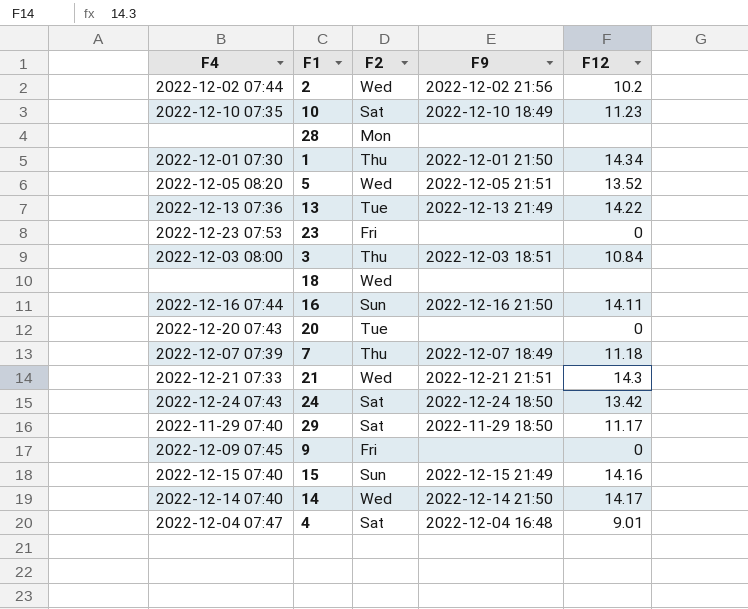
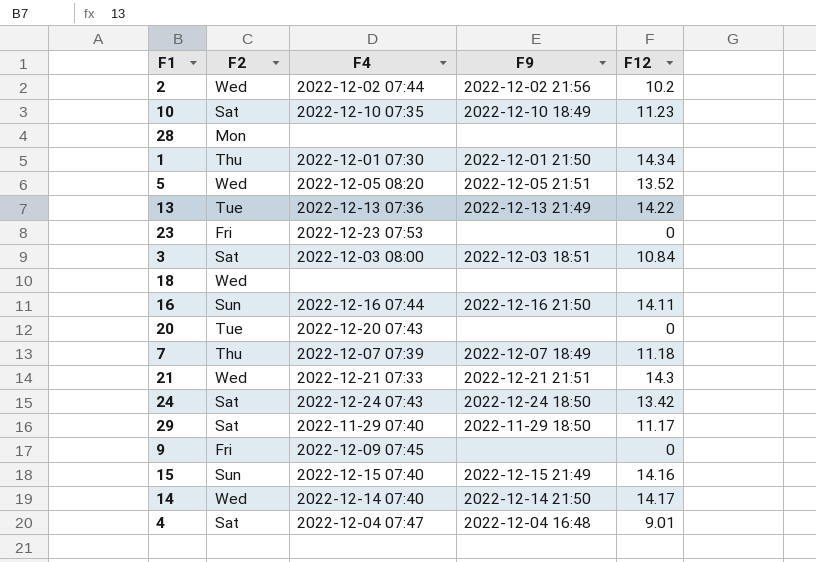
column F4 | position: 1 -> 3
3 | F2: Thu -> Sat

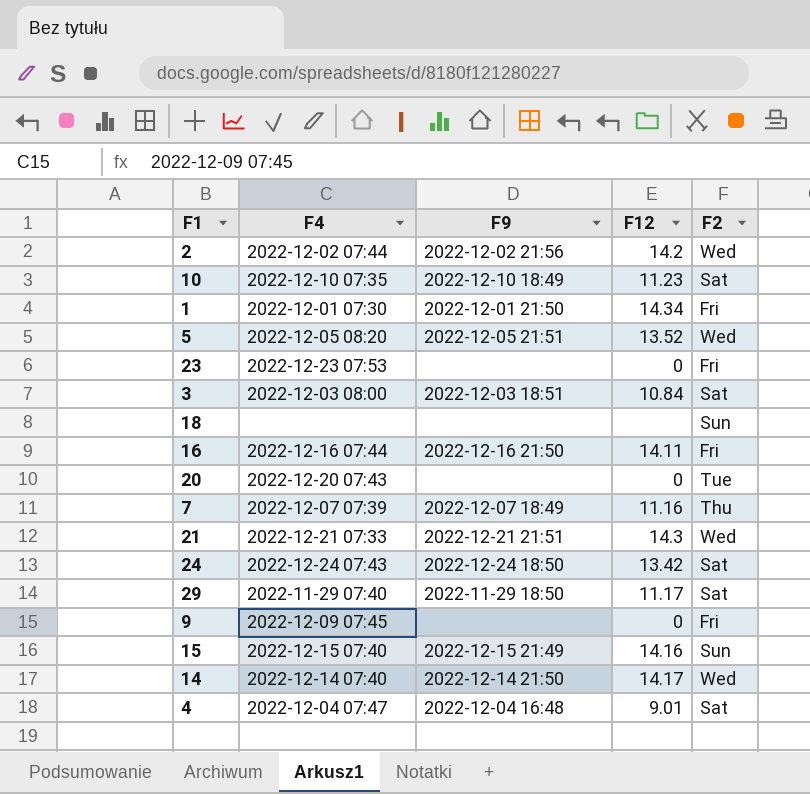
column F2 | position: 2 -> 5
row 28: Mon | none | none | none -> none
row 13: Tue | 2022-12-13 07:36 | 2022-12-13 21:49 | 14.22 -> none
2 | F12: 10.2 -> 14.2
1 | F2: Thu -> Fri
18 | F2: Wed -> Sun
16 | F2: Sun -> Fri
7 | F12: 11.18 -> 11.16

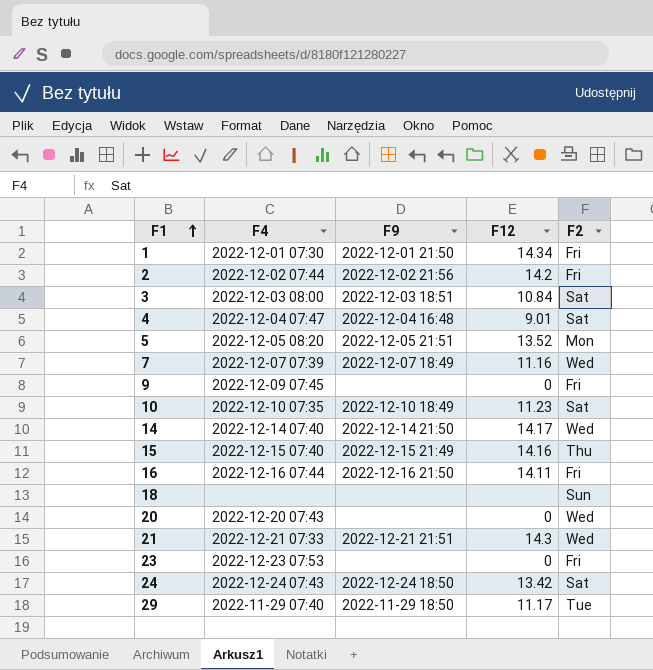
row order: none -> F1 ascending
2 | F2: Wed -> Fri
5 | F2: Wed -> Mon
7 | F2: Thu -> Wed
15 | F2: Sun -> Thu
20 | F2: Tue -> Wed
29 | F2: Sat -> Tue

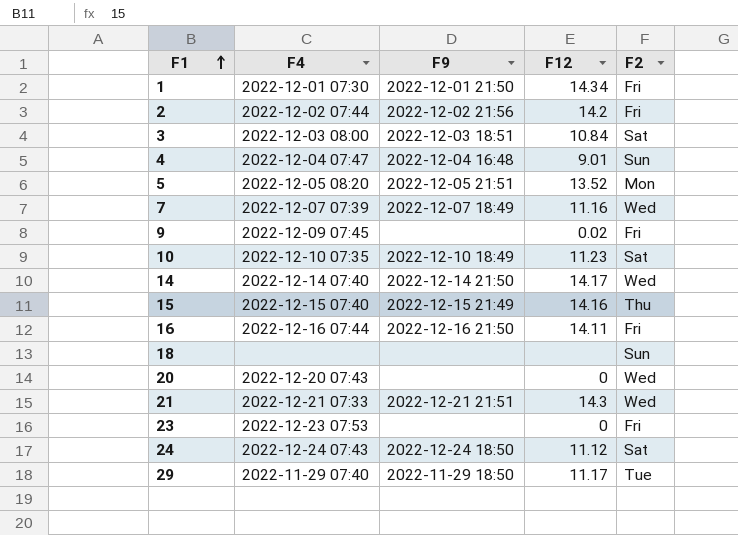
4 | F2: Sat -> Sun
9 | F12: 0 -> 0.02
24 | F12: 13.42 -> 11.12

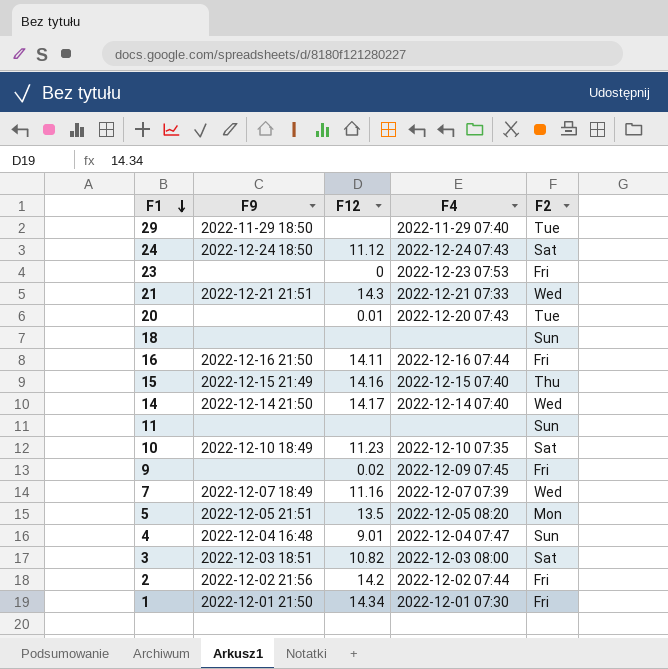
row order: F1 ascending -> F1 descending
column F4 | position: 2 -> 4
29 | F12: 11.17 -> none
20 | F12: 0 -> 0.01
20 | F2: Wed -> Tue
row 11: none -> none | none | none | Sun
5 | F12: 13.52 -> 13.5
3 | F12: 10.84 -> 10.82

